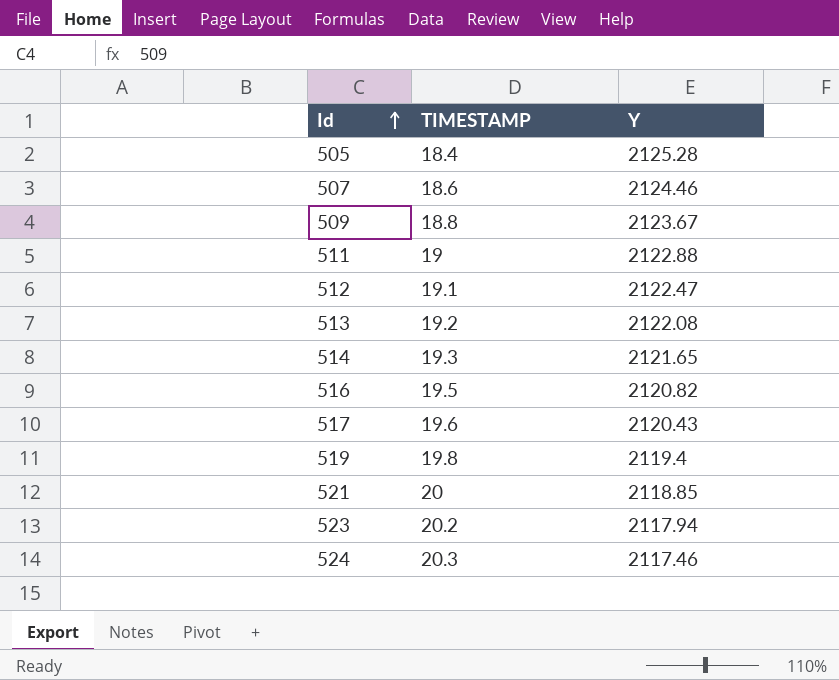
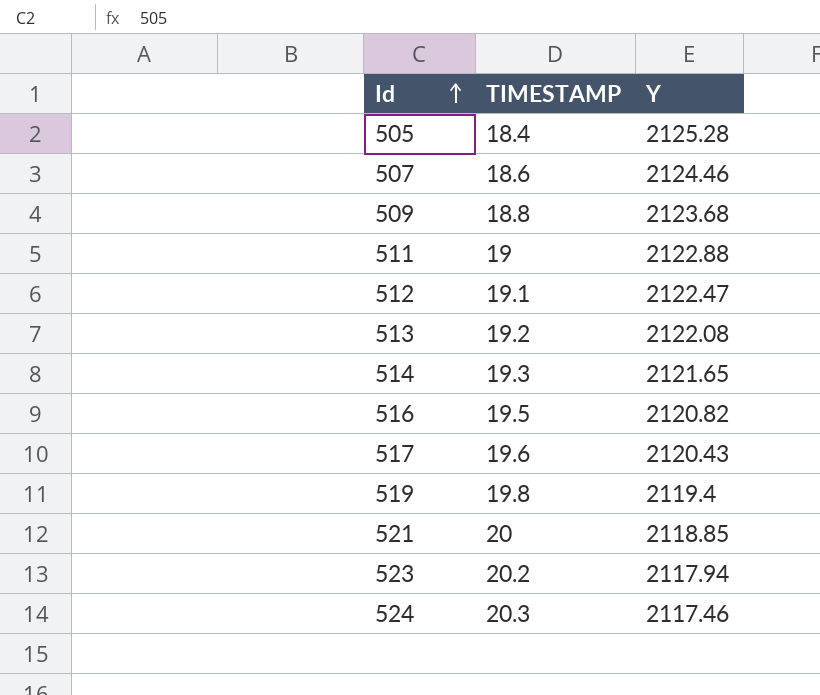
509 | Y: 2123.67 -> 2123.68

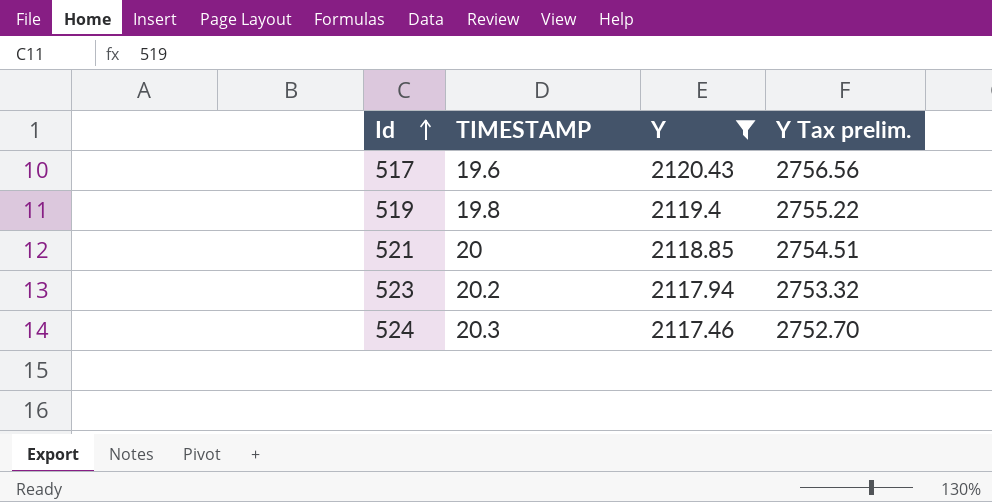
filter: none -> Y <= 2120.43
column Y Tax prelim. | formula: none -> [Y] * 1.3

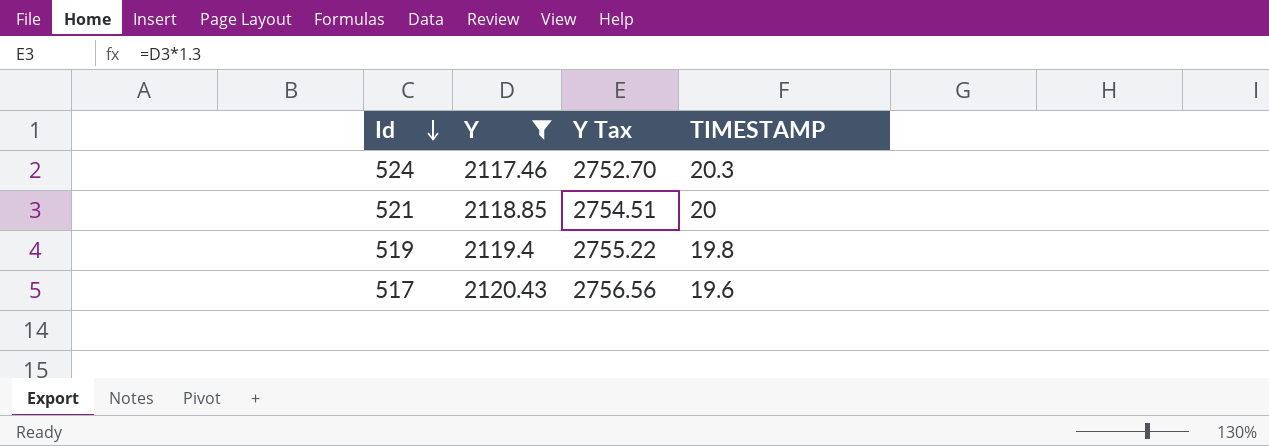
row order: Id ascending -> Id descending
column name: Y Tax prelim. -> Y Tax
column TIMESTAMP | position: 2 -> 4
row 523: 20.2 | 2117.94 | 2753.32 -> none

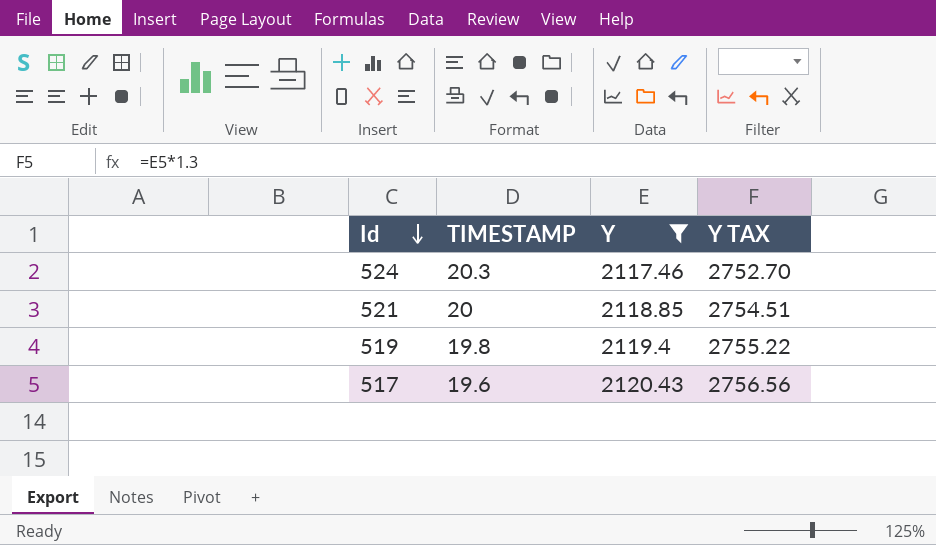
column TIMESTAMP | position: 4 -> 2
column name: Y Tax -> Y TAX

